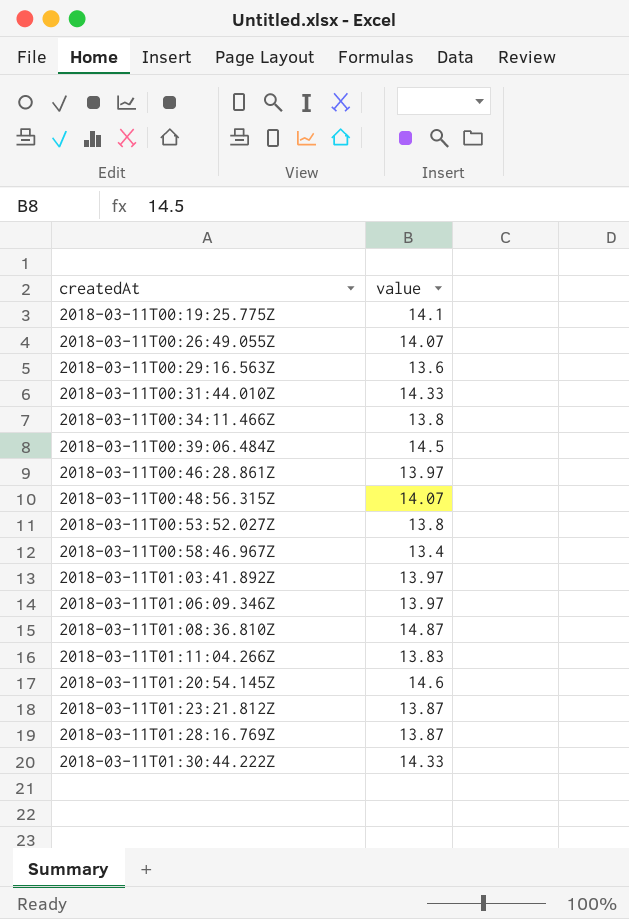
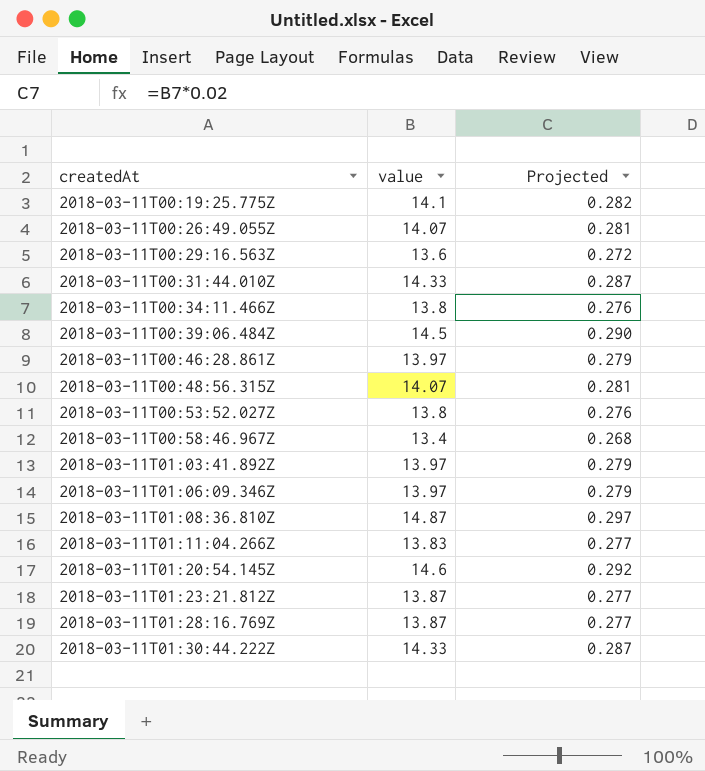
column Projected | formula: none -> [value] * 0.02

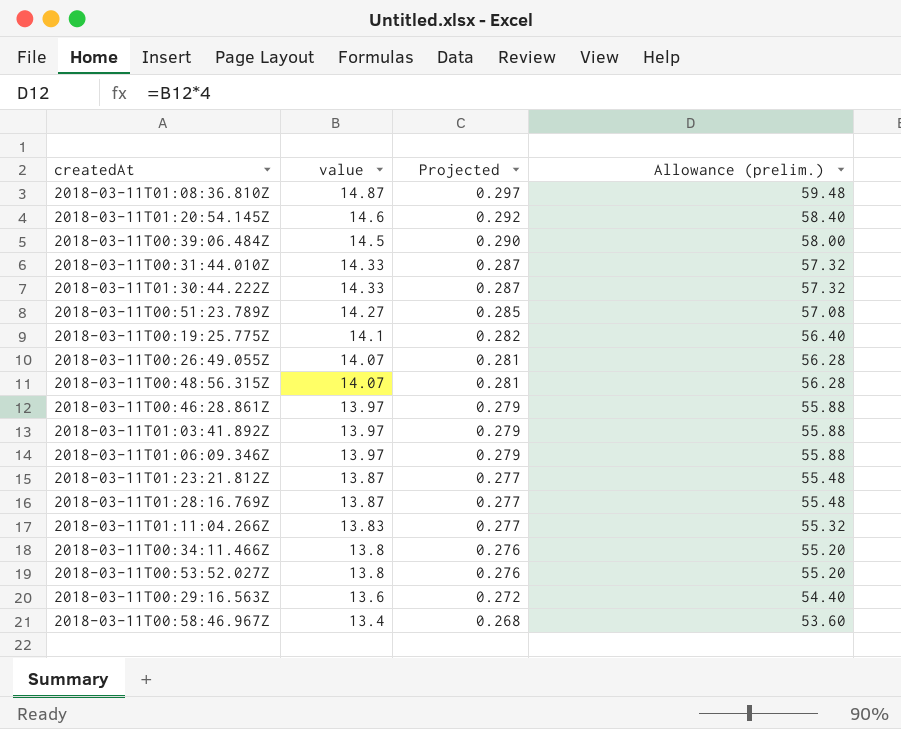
row order: createdAt ascending -> value descending
column Allowance (prelim.) | formula: none -> [value] * 4
row 2018-03-11T00:51:23.789Z: none -> 14.27 | 0.285 | 57.08

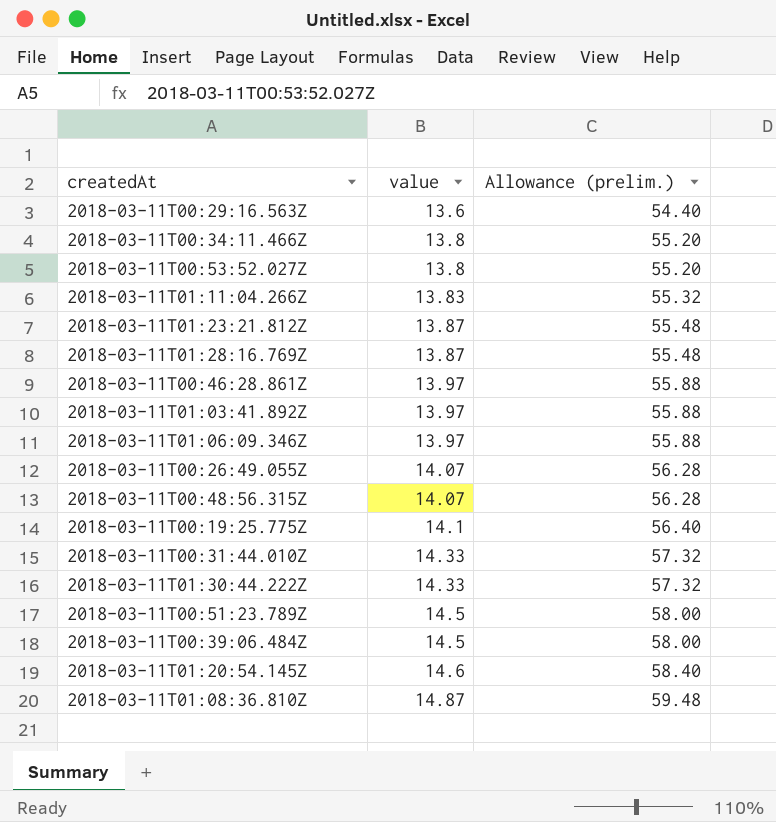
row order: value descending -> value ascending
column Projected | formula: [value] * 0.02 -> none
row 2018-03-11T00:58:46.967Z: 13.4 | 0.268 | 53.60 -> none
2018-03-11T00:51:23.789Z | value: 14.27 -> 14.5
2018-03-11T00:51:23.789Z | Allowance (prelim.): 57.08 -> 58.00

